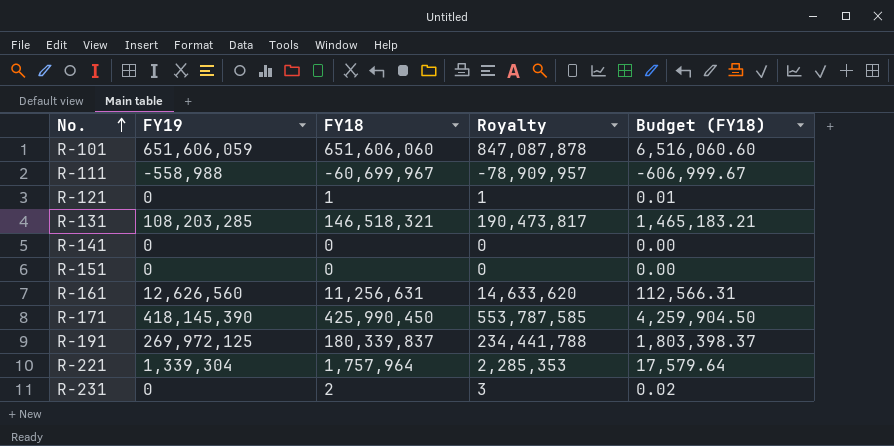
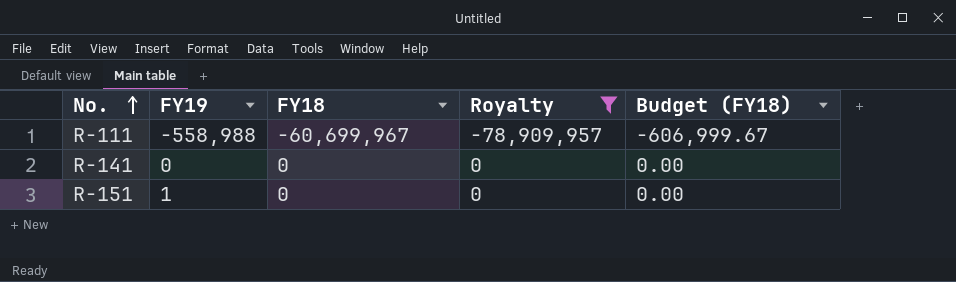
filter: none -> Royalty <= 0
R-151 | FY19: 0 -> 1

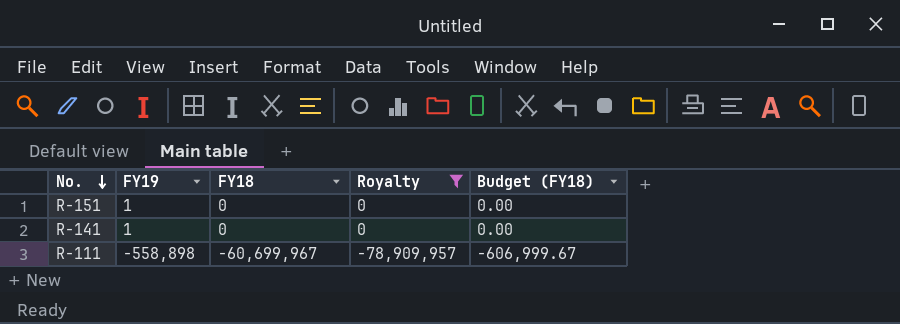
row order: No. ascending -> No. descending
R-141 | FY19: 0 -> 1
R-111 | FY19: -558,988 -> -558,898

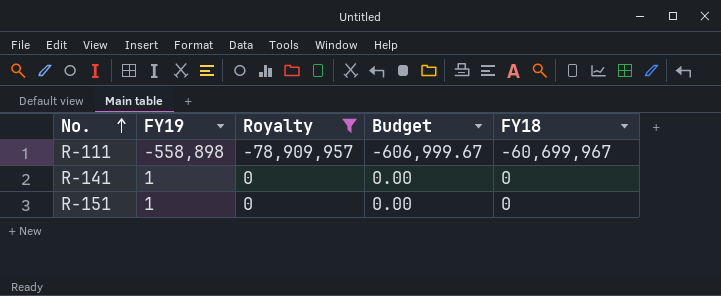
row order: No. descending -> No. ascending
column name: Budget (FY18) -> Budget
column FY18 | position: 3 -> 5

